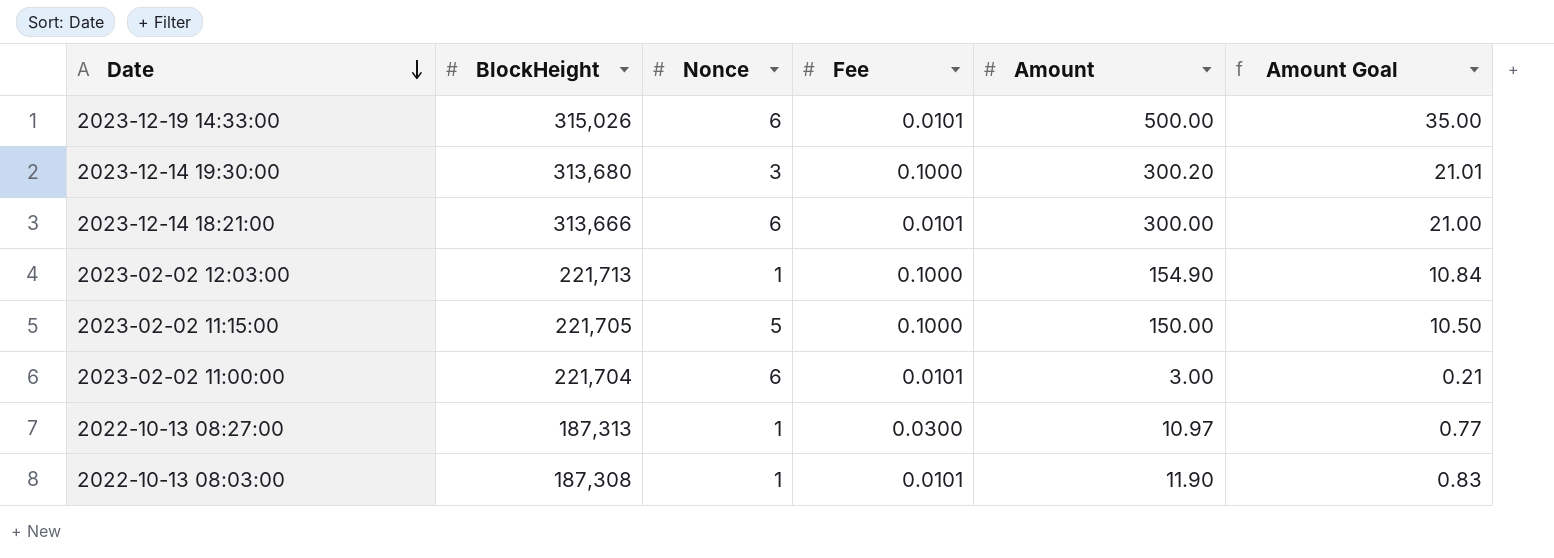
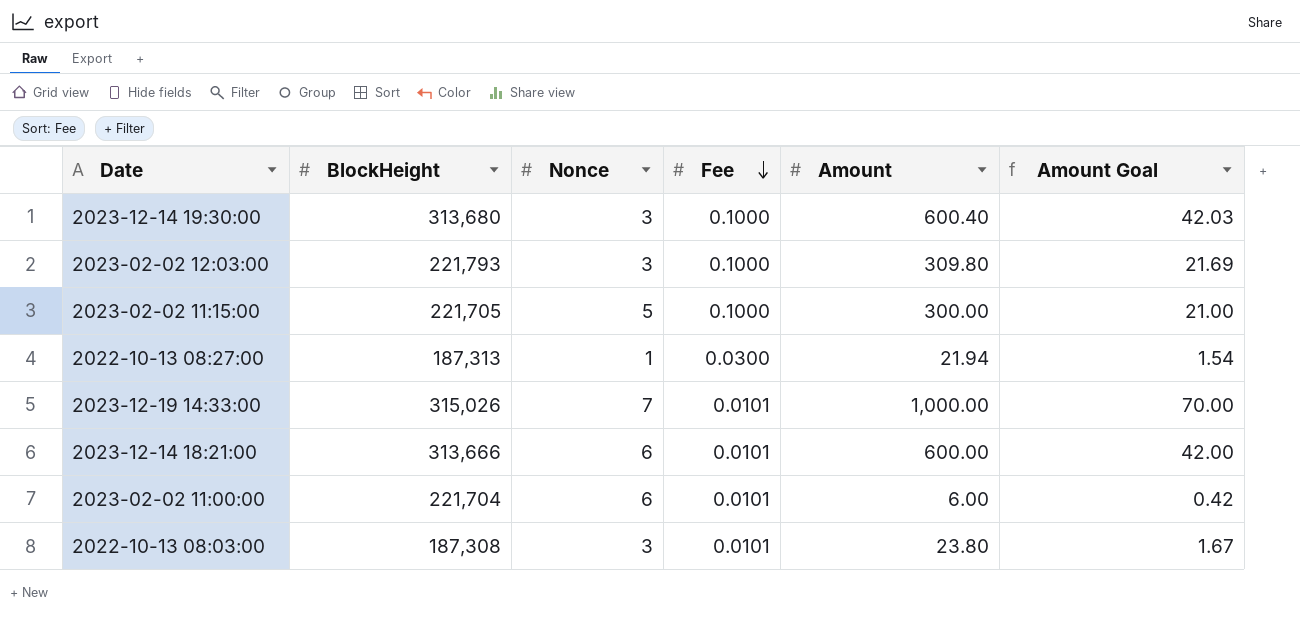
row order: Date descending -> Fee descending
2023-12-14 19:30:00 | Amount: 300.20 -> 600.40
2023-12-14 19:30:00 | Amount Goal: 21.01 -> 42.03
2023-02-02 12:03:00 | BlockHeight: 221,713 -> 221,793
2023-02-02 12:03:00 | Nonce: 1 -> 3
2023-02-02 12:03:00 | Amount: 154.90 -> 309.80
2023-02-02 12:03:00 | Amount Goal: 10.84 -> 21.69
2023-02-02 11:15:00 | Amount: 150.00 -> 300.00
2023-02-02 11:15:00 | Amount Goal: 10.50 -> 21.00
2022-10-13 08:27:00 | Amount: 10.97 -> 21.94
2022-10-13 08:27:00 | Amount Goal: 0.77 -> 1.54
2023-12-19 14:33:00 | Nonce: 6 -> 7
2023-12-19 14:33:00 | Amount: 500.00 -> 1,000.00
2023-12-19 14:33:00 | Amount Goal: 35.00 -> 70.00
2023-12-14 18:21:00 | Amount: 300.00 -> 600.00
2023-12-14 18:21:00 | Amount Goal: 21.00 -> 42.00
2023-02-02 11:00:00 | Amount: 3.00 -> 6.00
2023-02-02 11:00:00 | Amount Goal: 0.21 -> 0.42
2022-10-13 08:03:00 | Nonce: 1 -> 3
2022-10-13 08:03:00 | Amount: 11.90 -> 23.80
2022-10-13 08:03:00 | Amount Goal: 0.83 -> 1.67

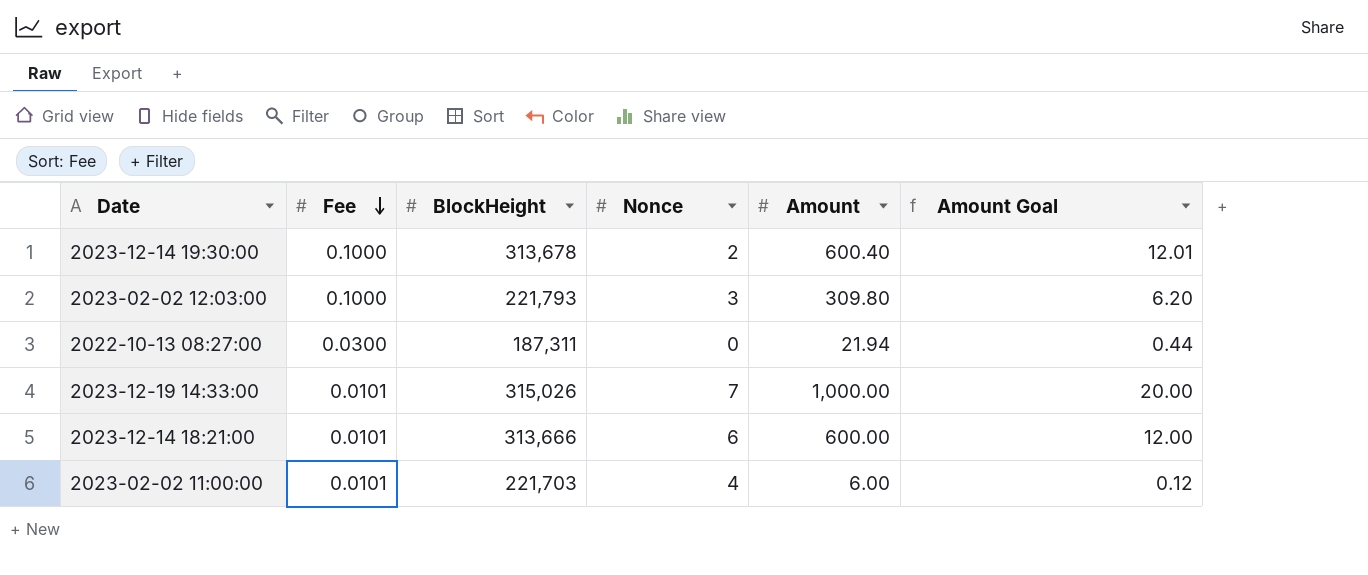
column Fee | position: 4 -> 2
column Amount Goal | formula: [Amount] * 0.07 -> [Amount] * 0.02
row 2023-02-02 11:15:00: 221,705 | 5 | 0.1000 | 300.00 | 21.00 -> none
row 2022-10-13 08:03:00: 187,308 | 3 | 0.0101 | 23.80 | 1.67 -> none
2023-12-14 19:30:00 | BlockHeight: 313,680 -> 313,678
2023-12-14 19:30:00 | Nonce: 3 -> 2
2022-10-13 08:27:00 | BlockHeight: 187,313 -> 187,311
2022-10-13 08:27:00 | Nonce: 1 -> 0
2023-02-02 11:00:00 | BlockHeight: 221,704 -> 221,703
2023-02-02 11:00:00 | Nonce: 6 -> 4

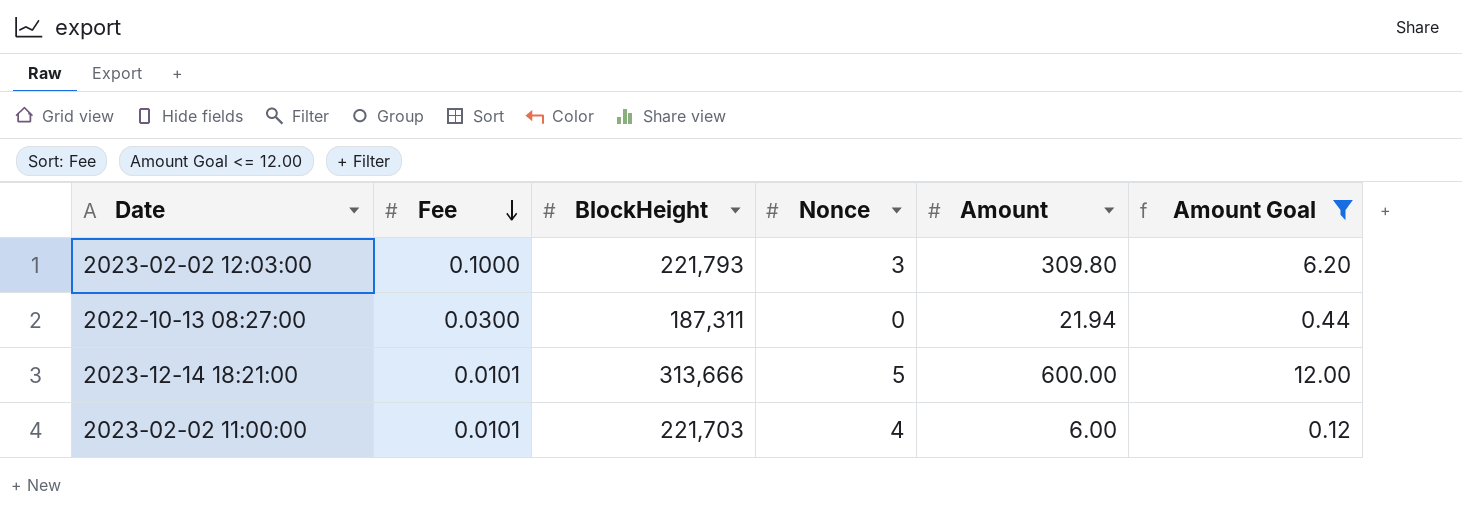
filter: none -> Amount Goal <= 12.00
2023-12-14 18:21:00 | Nonce: 6 -> 5

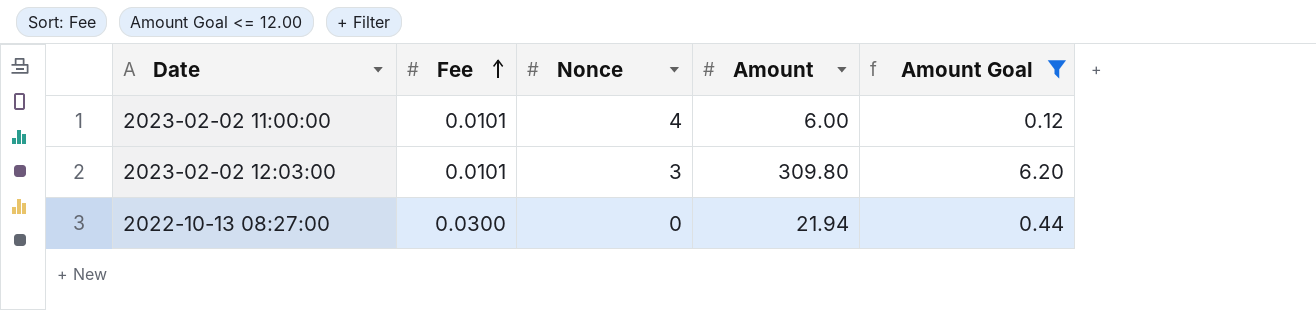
row order: Fee descending -> Fee ascending
column BlockHeight | position: 3 -> none
row 2023-12-14 18:21:00: 0.0101 | 313,666 | 5 | 600.00 | 12.00 -> none
2023-02-02 12:03:00 | Fee: 0.1000 -> 0.0101

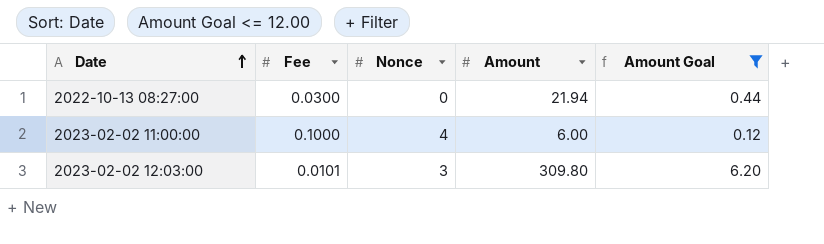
row order: Fee ascending -> Date ascending
2023-02-02 11:00:00 | Fee: 0.0101 -> 0.1000

